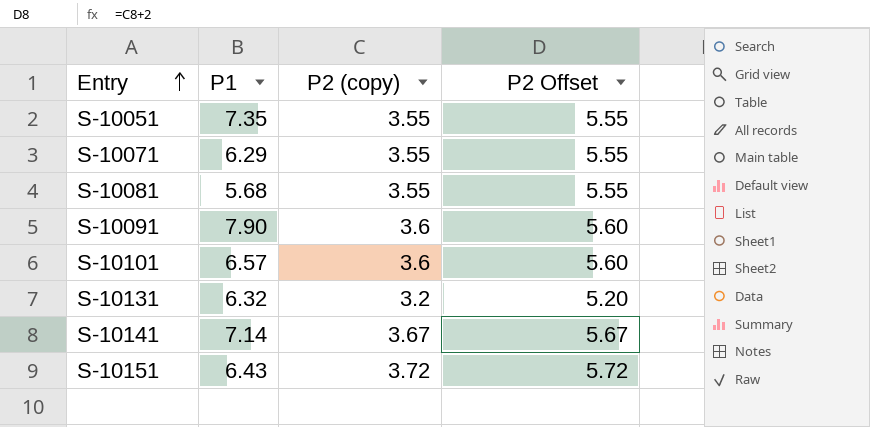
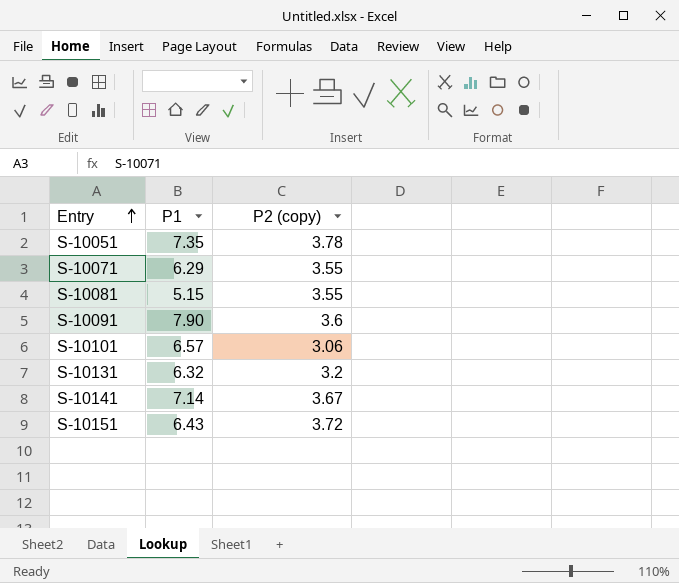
column P2 Offset | formula: [P2 (copy)] + 2 -> none
S-10051 | P2 (copy): 3.55 -> 3.78
S-10081 | P1: 5.68 -> 5.15
S-10101 | P2 (copy): 3.6 -> 3.06

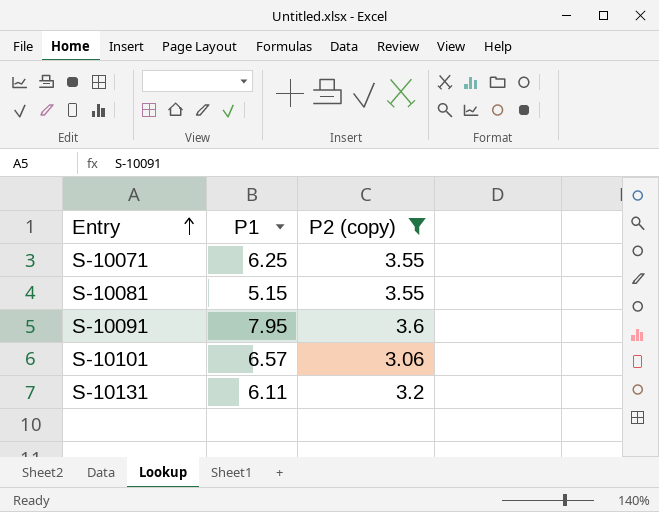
filter: none -> P2 (copy) <= 3.6
S-10071 | P1: 6.29 -> 6.25
S-10091 | P1: 7.90 -> 7.95
S-10131 | P1: 6.32 -> 6.11

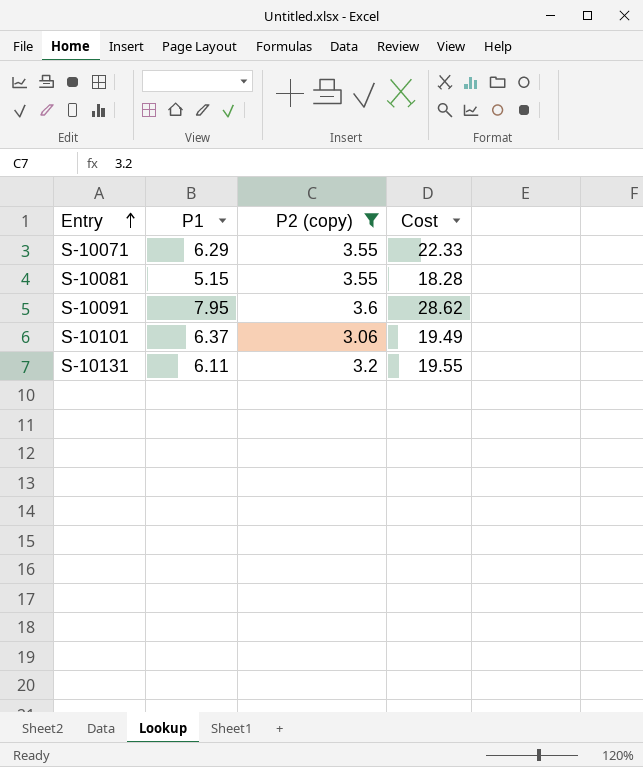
column Cost | formula: none -> [P1] * [P2 (copy)]
S-10071 | P1: 6.25 -> 6.29
S-10101 | P1: 6.57 -> 6.37

